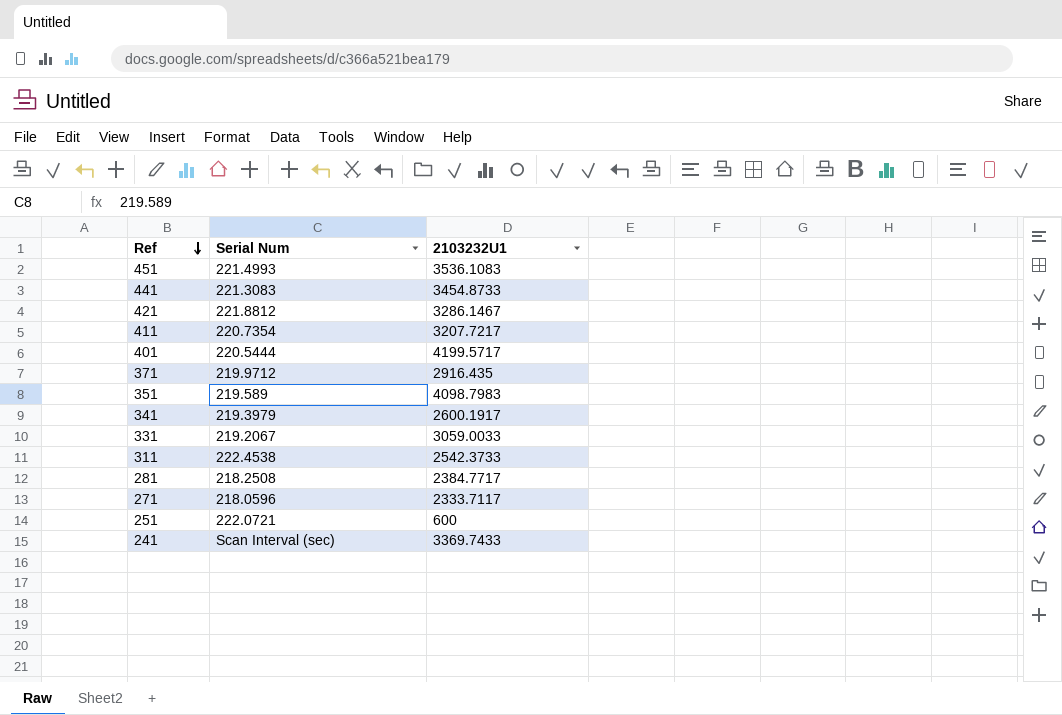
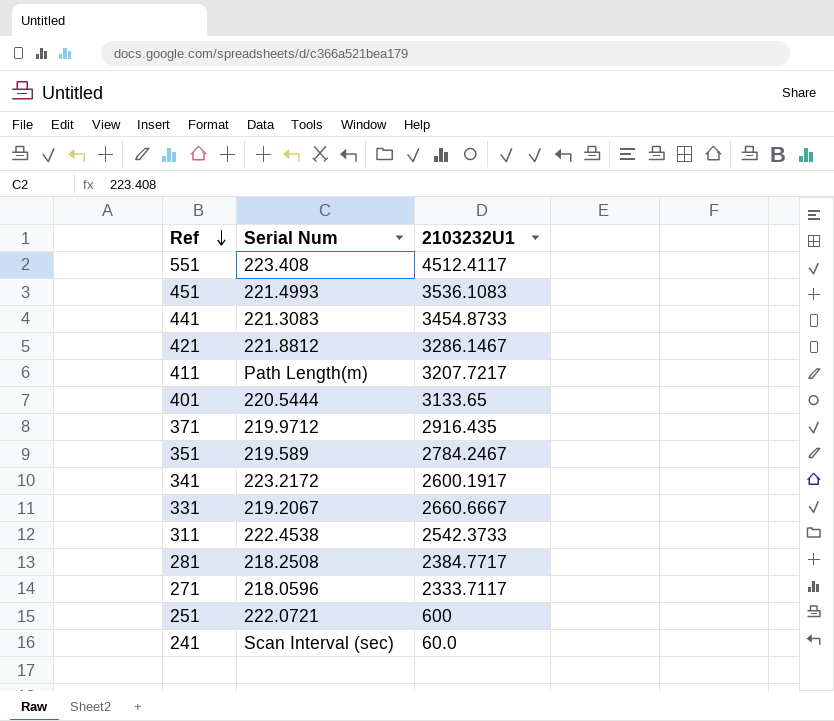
row 551: none -> 223.408 | 4512.4117
411 | Serial Num: 220.7354 -> Path Length(m)
401 | 2103232U1: 4199.5717 -> 3133.65
351 | 2103232U1: 4098.7983 -> 2784.2467
341 | Serial Num: 219.3979 -> 223.2172
331 | 2103232U1: 3059.0033 -> 2660.6667
241 | 2103232U1: 3369.7433 -> 60.0

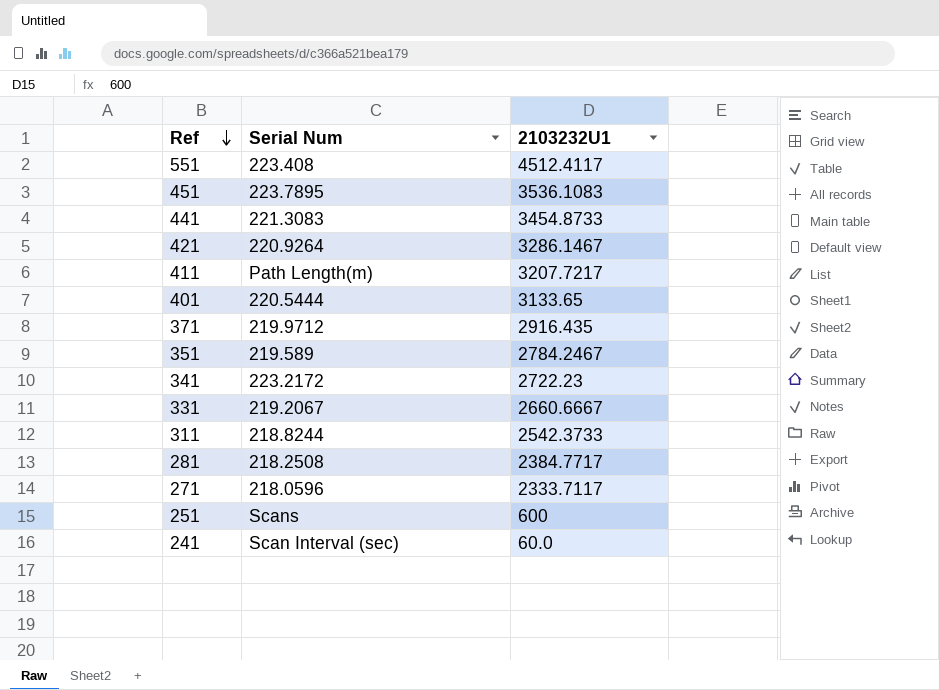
451 | Serial Num: 221.4993 -> 223.7895
421 | Serial Num: 221.8812 -> 220.9264
341 | 2103232U1: 2600.1917 -> 2722.23
311 | Serial Num: 222.4538 -> 218.8244
251 | Serial Num: 222.0721 -> Scans

